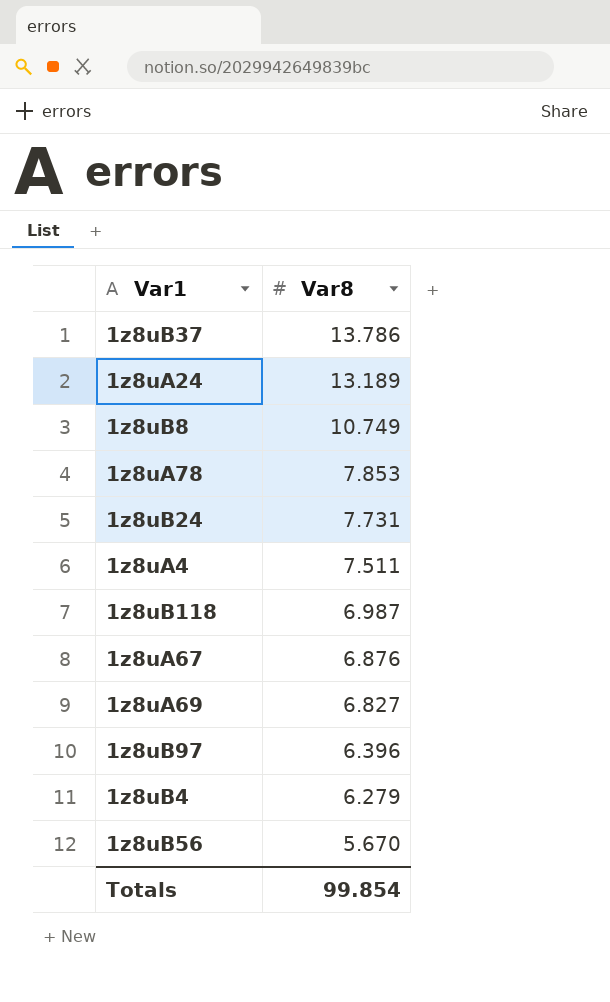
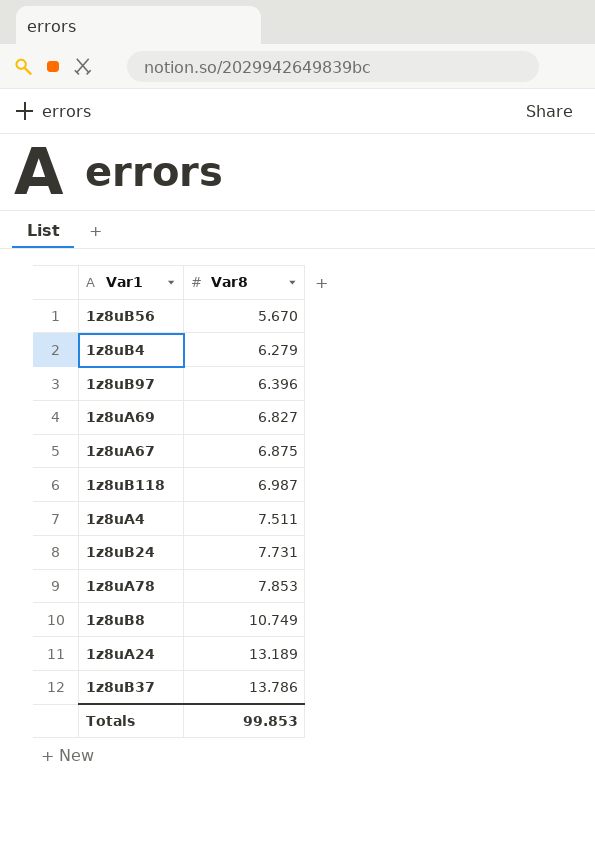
row order: Var8 descending -> Var8 ascending
1z8uA67 | Var8: 6.876 -> 6.875
Totals | Var8: 99.854 -> 99.853

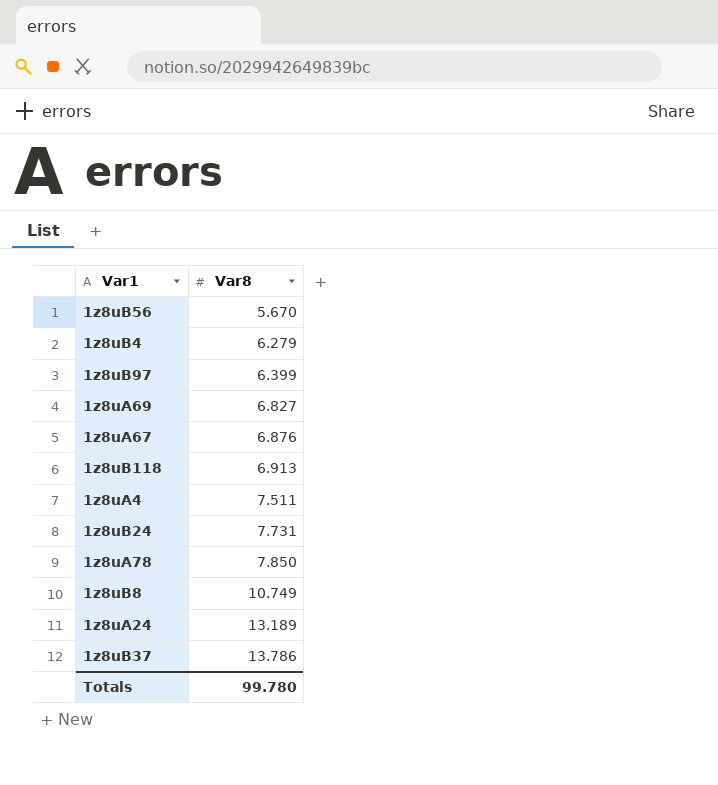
1z8uB97 | Var8: 6.396 -> 6.399
1z8uA67 | Var8: 6.875 -> 6.876
1z8uB118 | Var8: 6.987 -> 6.913
1z8uA78 | Var8: 7.853 -> 7.850
Totals | Var8: 99.853 -> 99.780

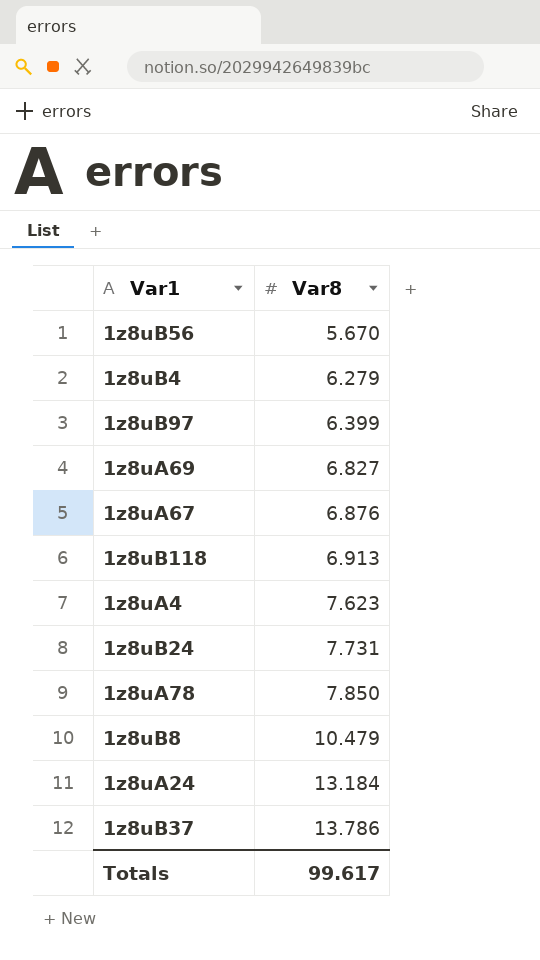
1z8uA4 | Var8: 7.511 -> 7.623
1z8uB8 | Var8: 10.749 -> 10.479
1z8uA24 | Var8: 13.189 -> 13.184
Totals | Var8: 99.780 -> 99.617

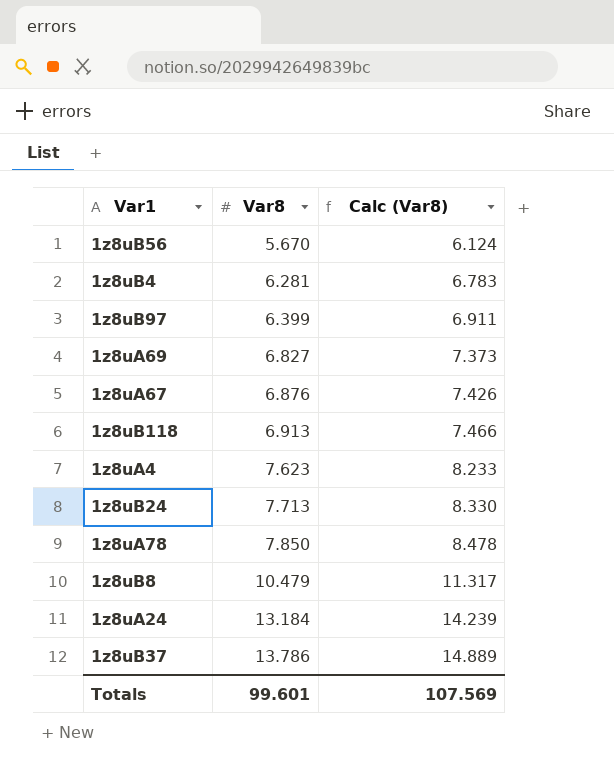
column Calc (Var8) | formula: none -> [Var8] * 1.08
1z8uB4 | Var8: 6.279 -> 6.281
1z8uB24 | Var8: 7.731 -> 7.713
Totals | Var8: 99.617 -> 99.601

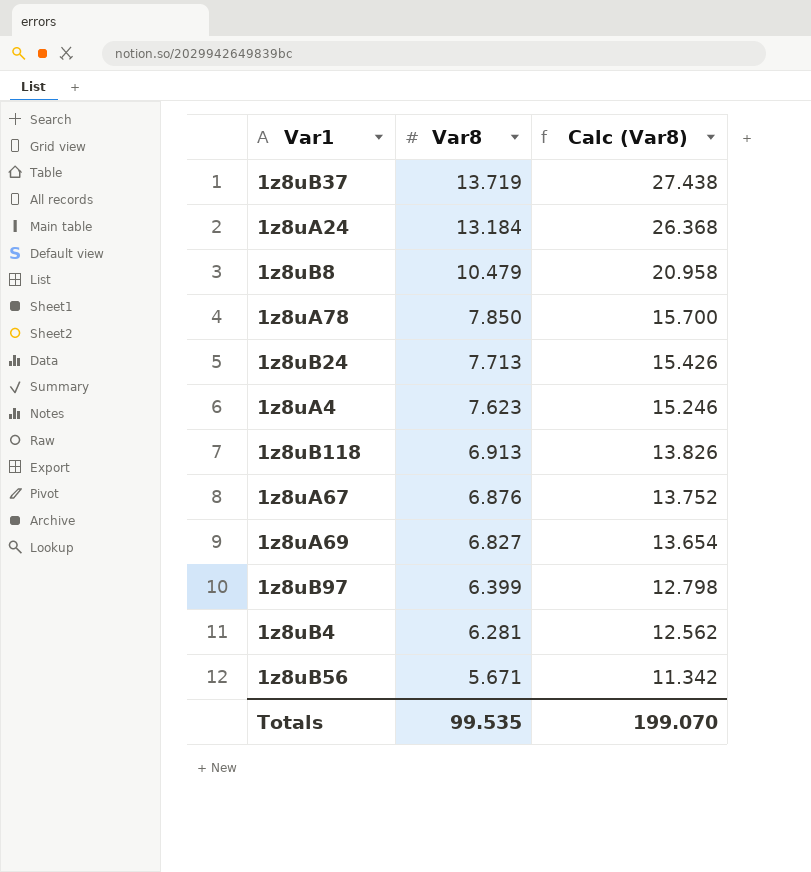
row order: Var8 ascending -> Var8 descending
column Calc (Var8) | formula: [Var8] * 1.08 -> [Var8] * 2
1z8uB37 | Var8: 13.786 -> 13.719
1z8uB56 | Var8: 5.670 -> 5.671
Totals | Var8: 99.601 -> 99.535
Totals | Calc (Var8): 107.569 -> 199.070

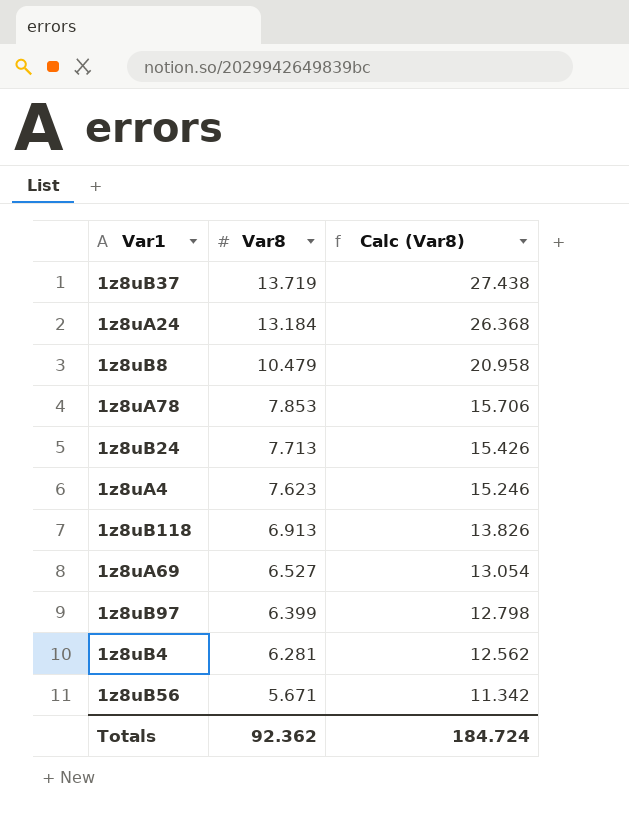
row 1z8uA67: 6.876 | 13.752 -> none
1z8uA78 | Var8: 7.850 -> 7.853
1z8uA78 | Calc (Var8): 15.700 -> 15.706
1z8uA69 | Var8: 6.827 -> 6.527
1z8uA69 | Calc (Var8): 13.654 -> 13.054
Totals | Var8: 99.535 -> 92.362
Totals | Calc (Var8): 199.070 -> 184.724

